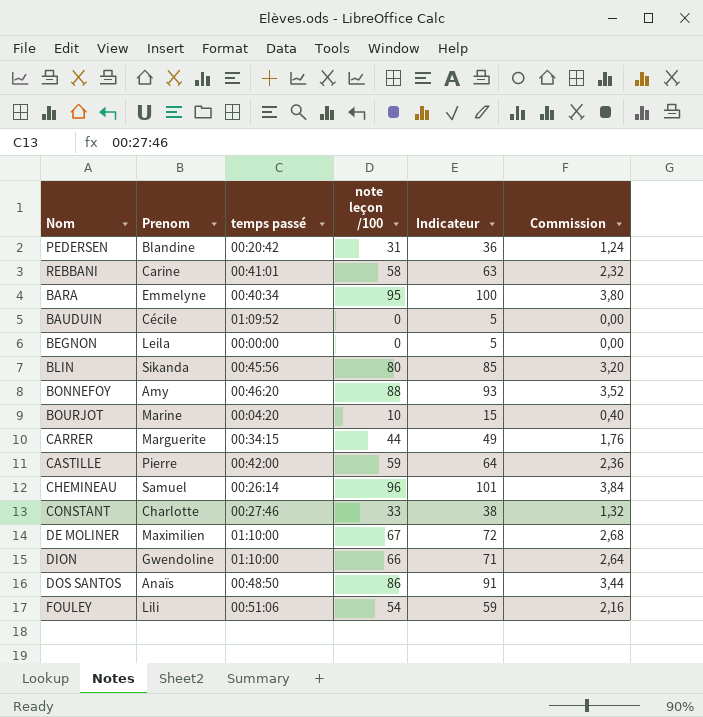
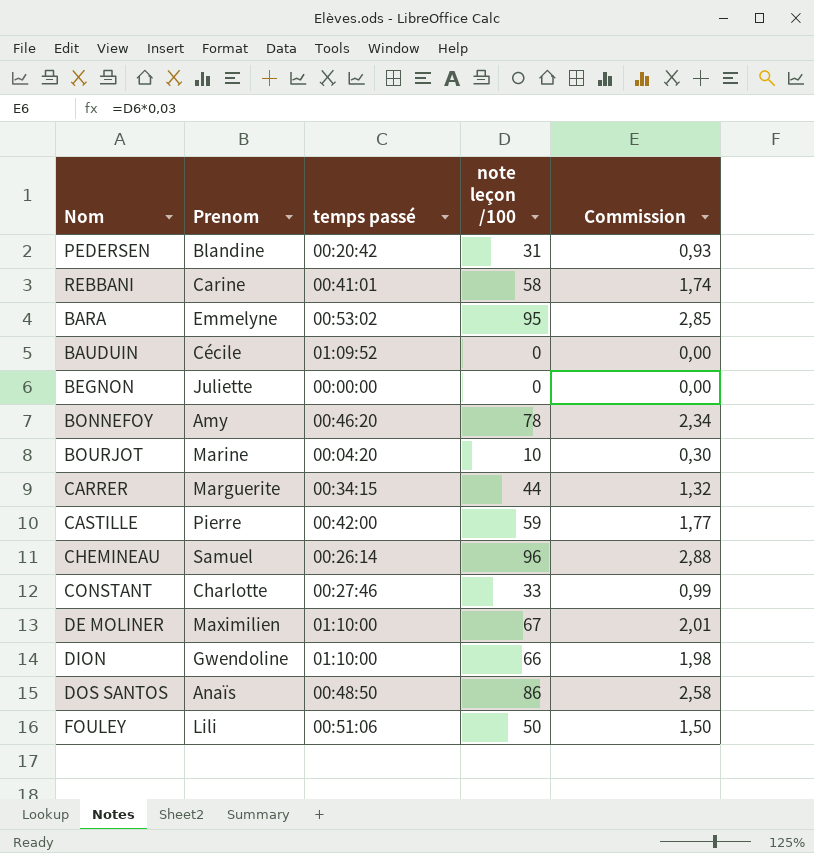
column Indicateur | formula: [note leçon /100] + 5 -> none
column Commission | formula: [note leçon /100] * 0,04 -> [note leçon /100] * 0,03
row BLIN: Sikanda | 00:45:56 | 80 | 85 | 3,20 -> none
BARA | temps passé: 00:40:34 -> 00:53:02
BEGNON | Prenom: Leila -> Juliette
BONNEFOY | note leçon /100: 88 -> 78
FOULEY | note leçon /100: 54 -> 50

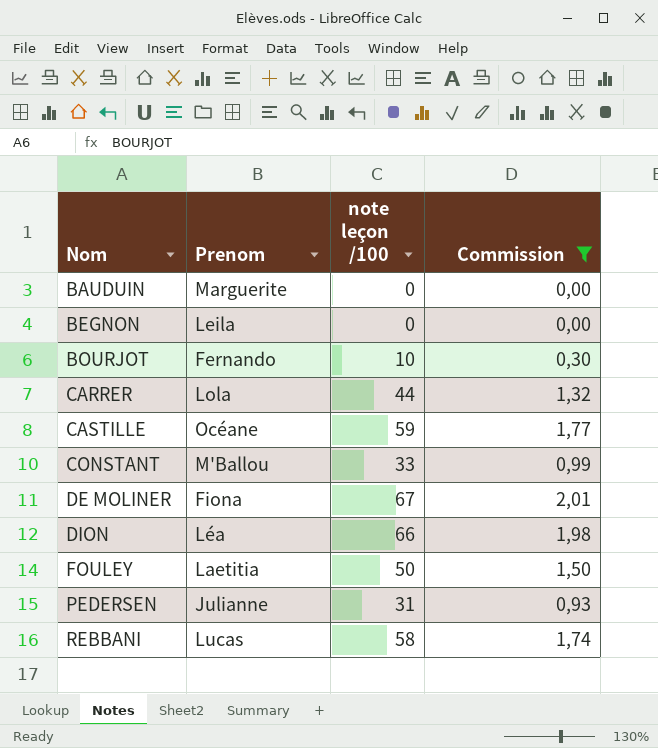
filter: none -> Commission <= 2,01
row order: none -> Nom ascending
column temps passé | position: 3 -> none
BAUDUIN | Prenom: Cécile -> Marguerite
BEGNON | Prenom: Juliette -> Leila
BOURJOT | Prenom: Marine -> Fernando
CARRER | Prenom: Marguerite -> Lola
CASTILLE | Prenom: Pierre -> Océane
CONSTANT | Prenom: Charlotte -> M'Ballou
DE MOLINER | Prenom: Maximilien -> Fiona
DION | Prenom: Gwendoline -> Léa
FOULEY | Prenom: Lili -> Laetitia
PEDERSEN | Prenom: Blandine -> Julianne
REBBANI | Prenom: Carine -> Lucas

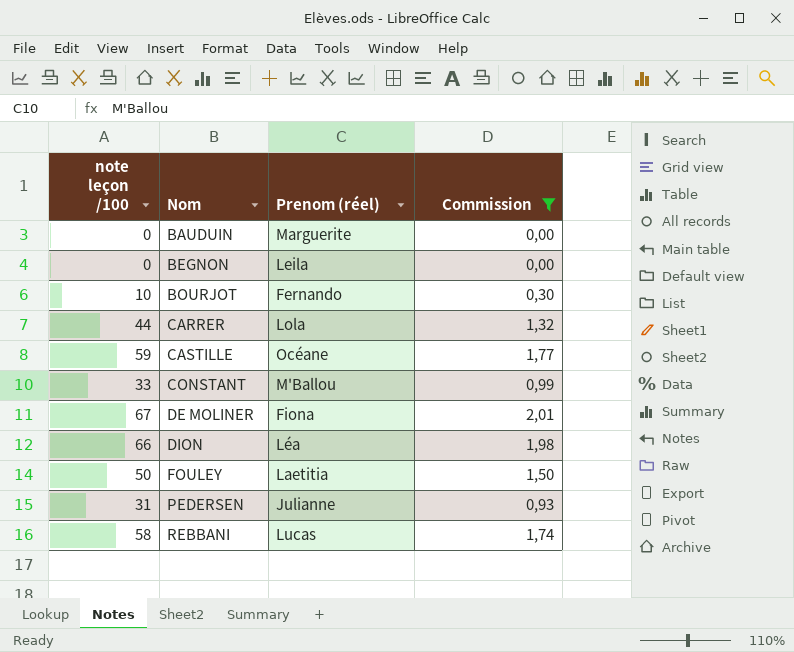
column note leçon /100 | position: 3 -> 1
column name: Prenom -> Prenom (réel)

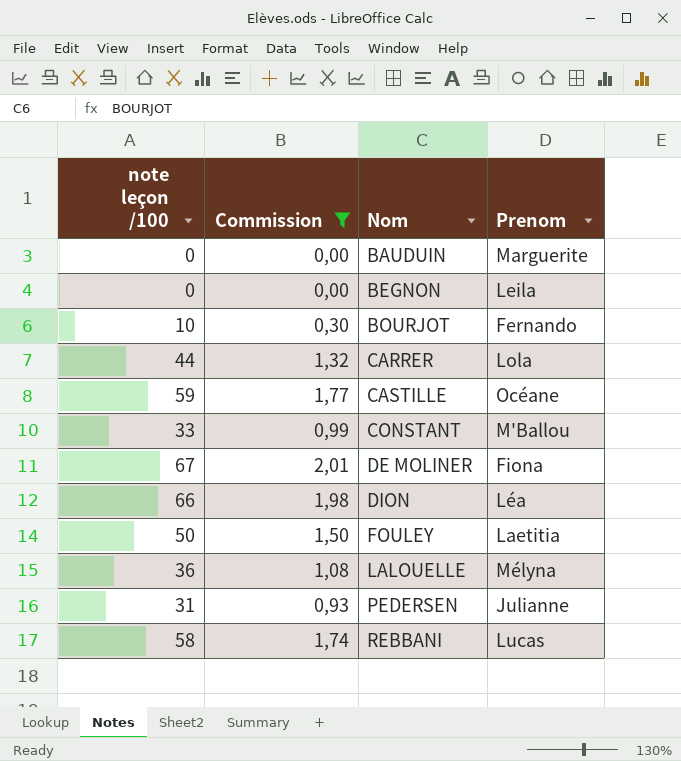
column Commission | position: 4 -> 2
column name: Prenom (réel) -> Prenom
row LALOUELLE: none -> 36 | 1,08 | Mélyna

